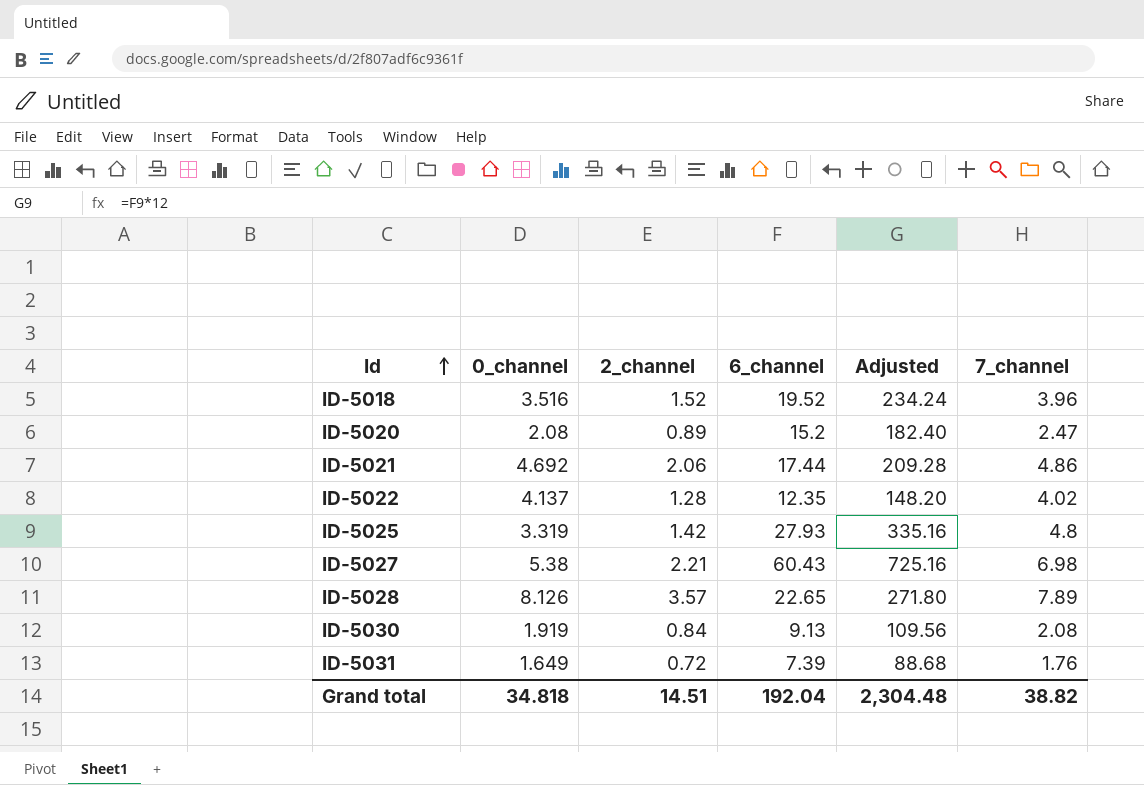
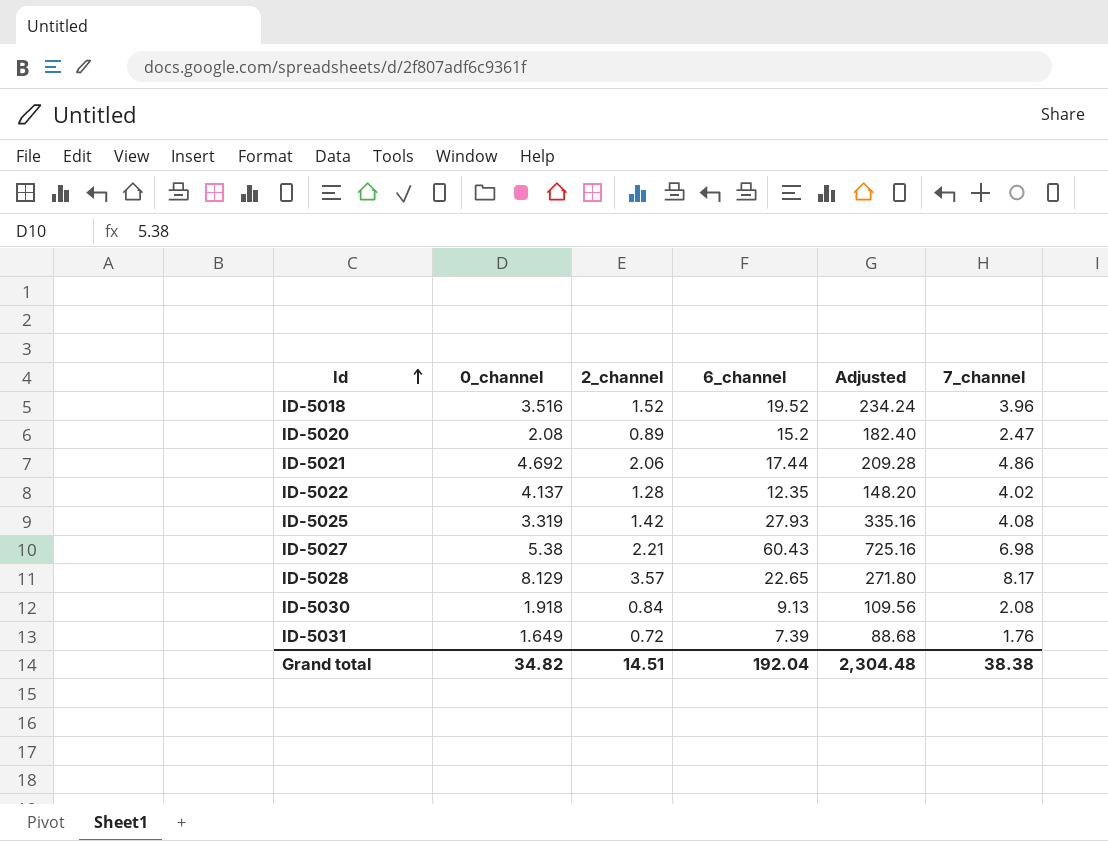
ID-5025 | 7_channel: 4.8 -> 4.08
ID-5028 | 0_channel: 8.126 -> 8.129
ID-5028 | 7_channel: 7.89 -> 8.17
ID-5030 | 0_channel: 1.919 -> 1.918
Grand total | 0_channel: 34.818 -> 34.82
Grand total | 7_channel: 38.82 -> 38.38

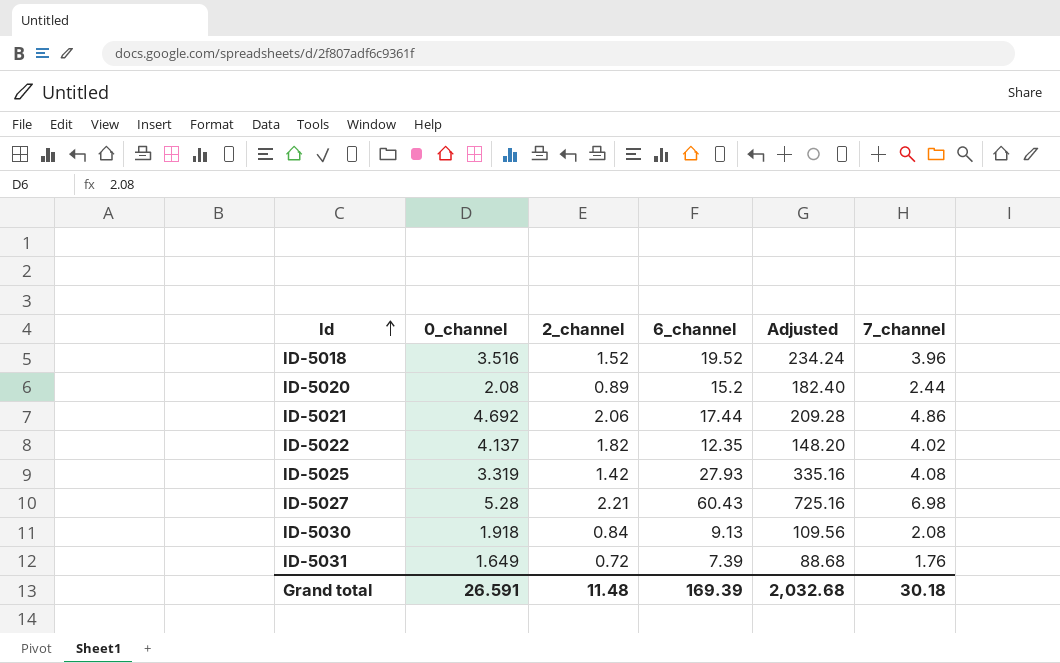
row ID-5028: 8.129 | 3.57 | 22.65 | 271.80 | 8.17 -> none
ID-5020 | 7_channel: 2.47 -> 2.44
ID-5022 | 2_channel: 1.28 -> 1.82
ID-5027 | 0_channel: 5.38 -> 5.28
Grand total | 0_channel: 34.82 -> 26.591
Grand total | 2_channel: 14.51 -> 11.48
Grand total | 6_channel: 192.04 -> 169.39
Grand total | Adjusted: 2,304.48 -> 2,032.68
Grand total | 7_channel: 38.38 -> 30.18

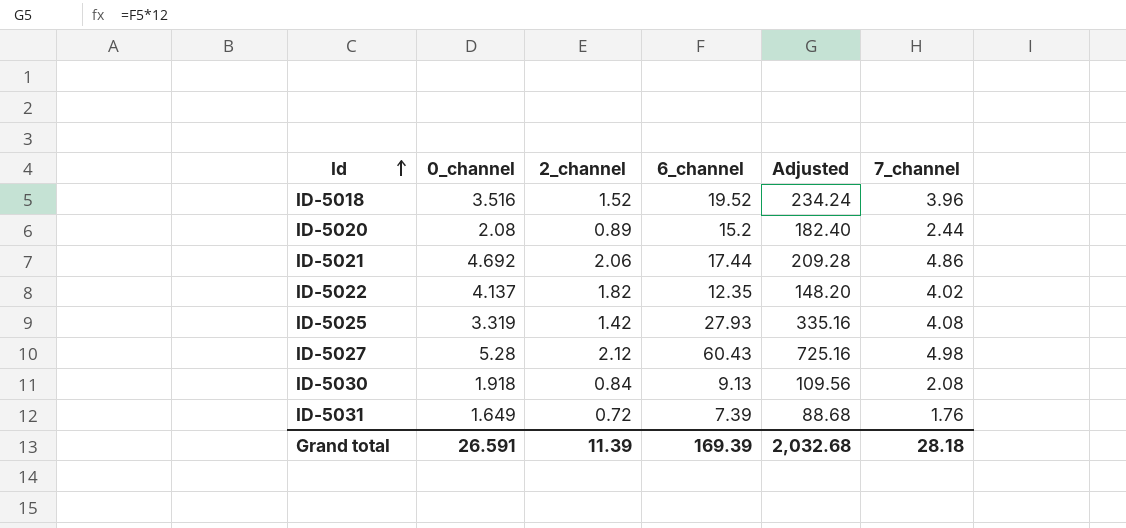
ID-5027 | 2_channel: 2.21 -> 2.12
ID-5027 | 7_channel: 6.98 -> 4.98
Grand total | 2_channel: 11.48 -> 11.39
Grand total | 7_channel: 30.18 -> 28.18

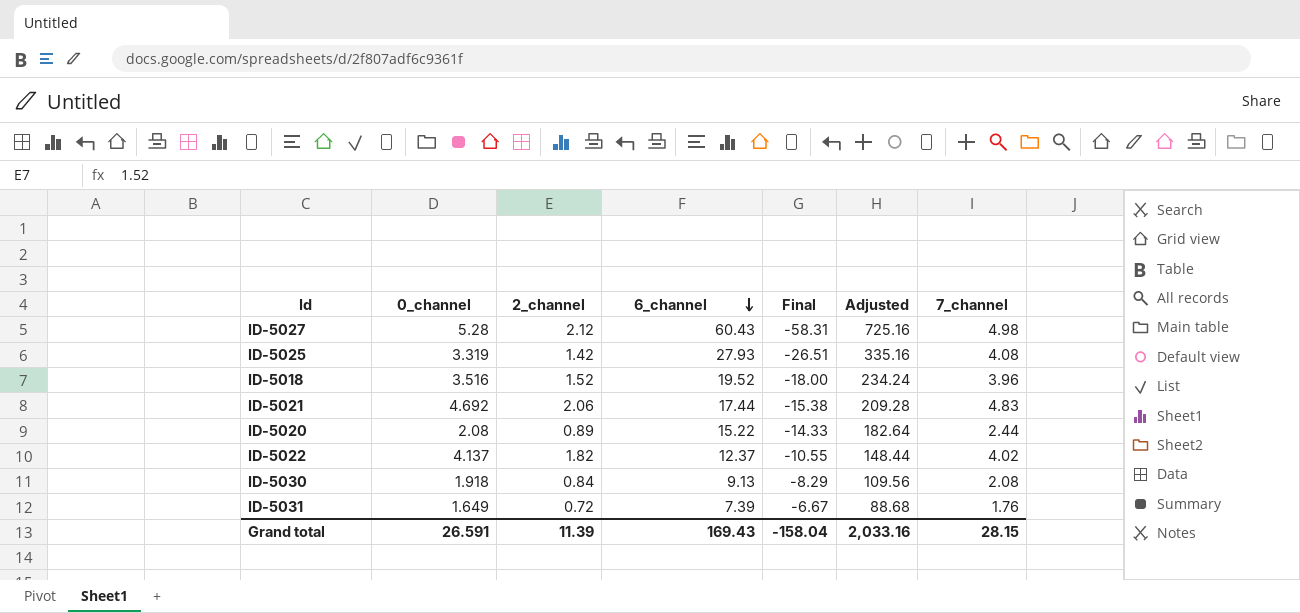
row order: Id ascending -> 6_channel descending
column Final | formula: none -> [2_channel] - [6_channel]
ID-5021 | 7_channel: 4.86 -> 4.83
ID-5020 | 6_channel: 15.2 -> 15.22
ID-5020 | Adjusted: 182.40 -> 182.64
ID-5022 | 6_channel: 12.35 -> 12.37
ID-5022 | Adjusted: 148.20 -> 148.44
Grand total | 6_channel: 169.39 -> 169.43
Grand total | Adjusted: 2,032.68 -> 2,033.16
Grand total | 7_channel: 28.18 -> 28.15

